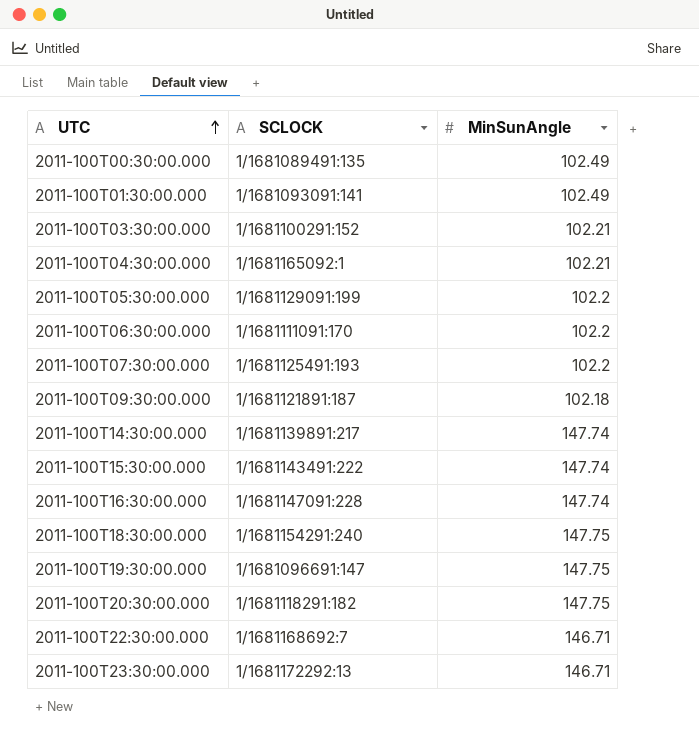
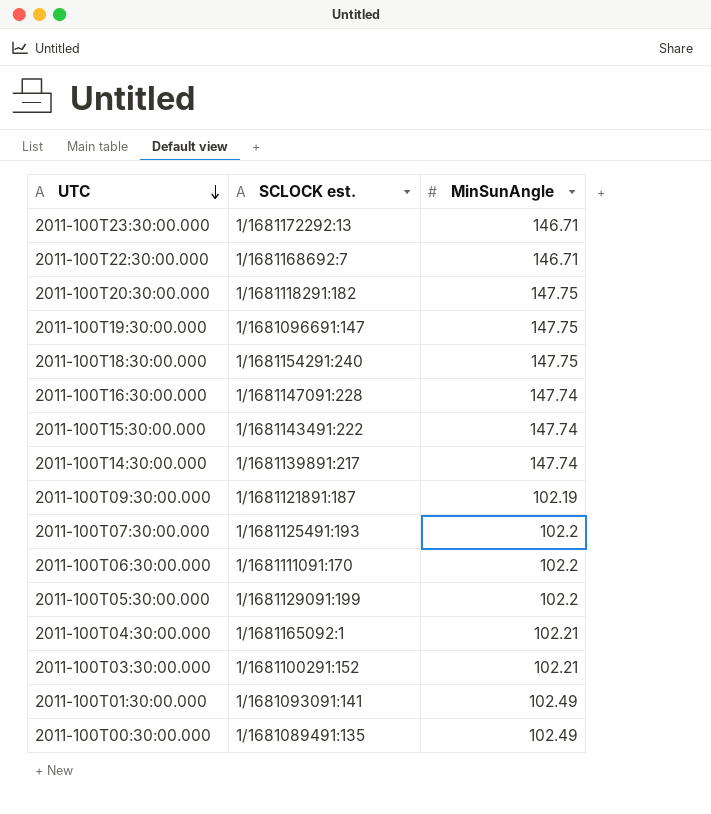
row order: UTC ascending -> UTC descending
column name: SCLOCK -> SCLOCK est.
2011-100T09:30:00.000 | MinSunAngle: 102.18 -> 102.19

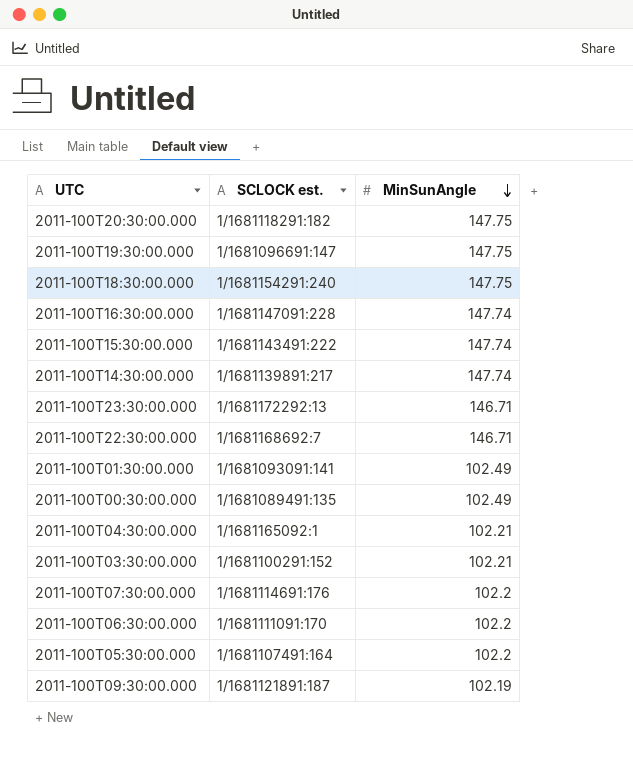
row order: UTC descending -> MinSunAngle descending
2011-100T07:30:00.000 | SCLOCK est.: 1/1681125491:193 -> 1/1681114691:176
2011-100T05:30:00.000 | SCLOCK est.: 1/1681129091:199 -> 1/1681107491:164

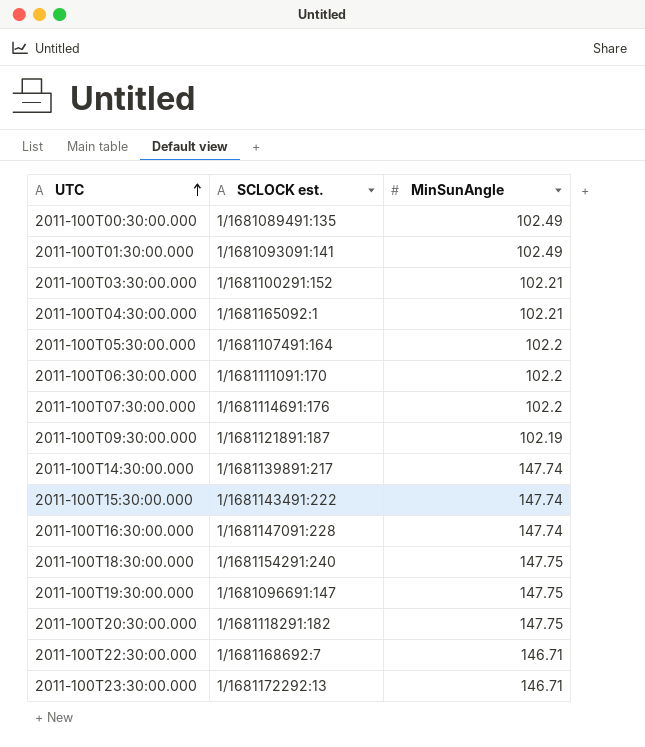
row order: MinSunAngle descending -> UTC ascending

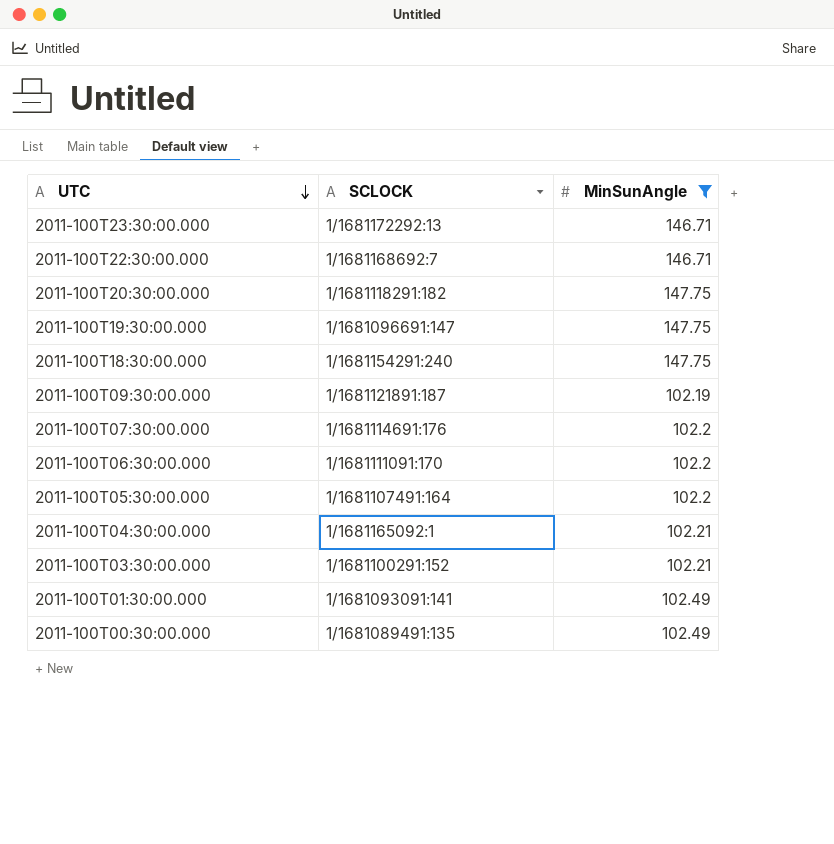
filter: none -> MinSunAngle != 147.74
row order: UTC ascending -> UTC descending
column name: SCLOCK est. -> SCLOCK

